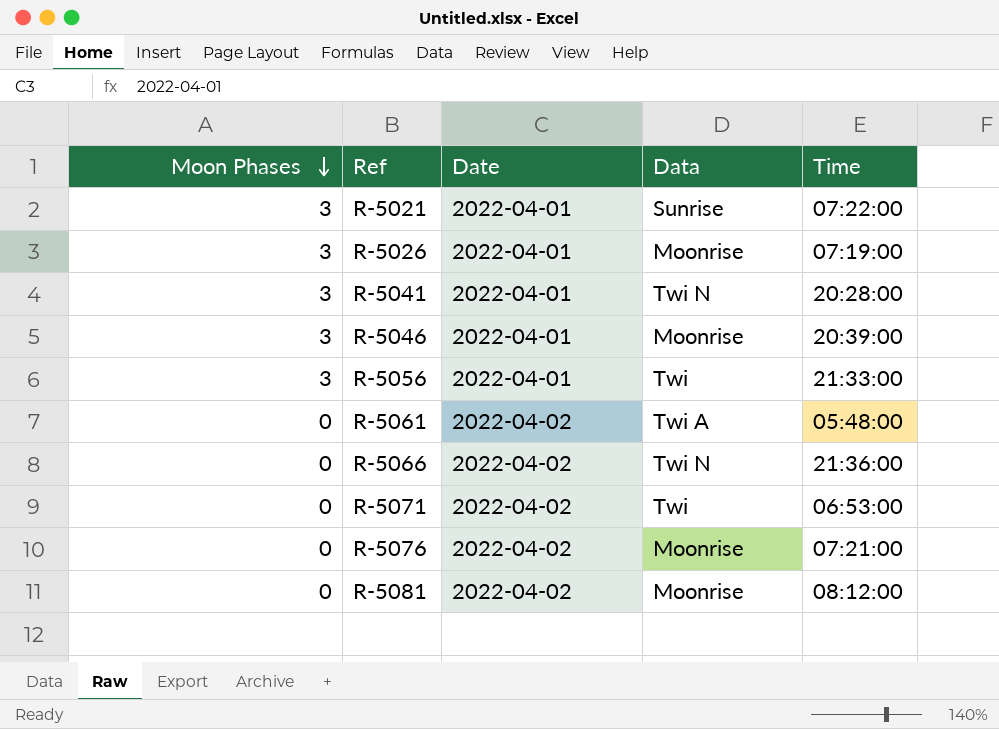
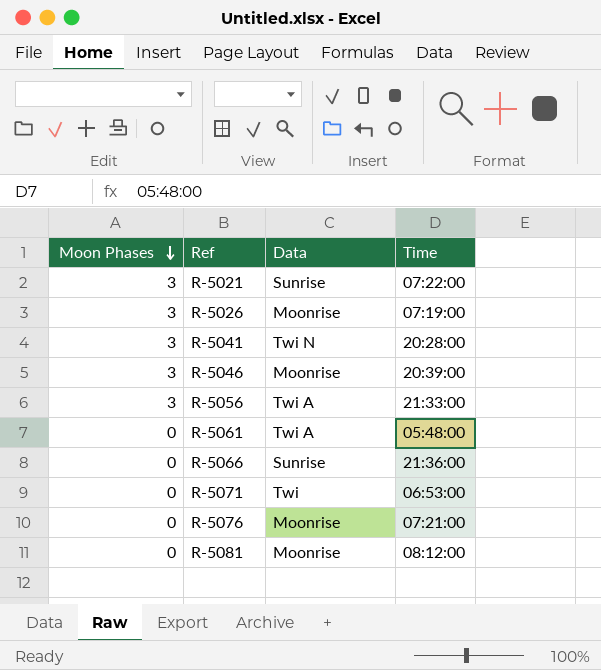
column Date | position: 3 -> none
R-5056 | Data: Twi -> Twi A
R-5066 | Data: Twi N -> Sunrise

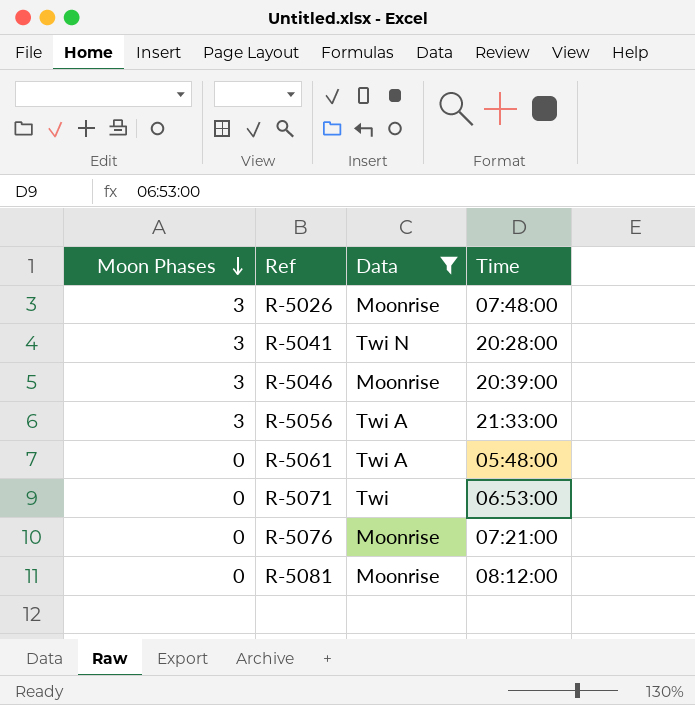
filter: none -> Data != Sunrise
R-5026 | Time: 07:19:00 -> 07:48:00

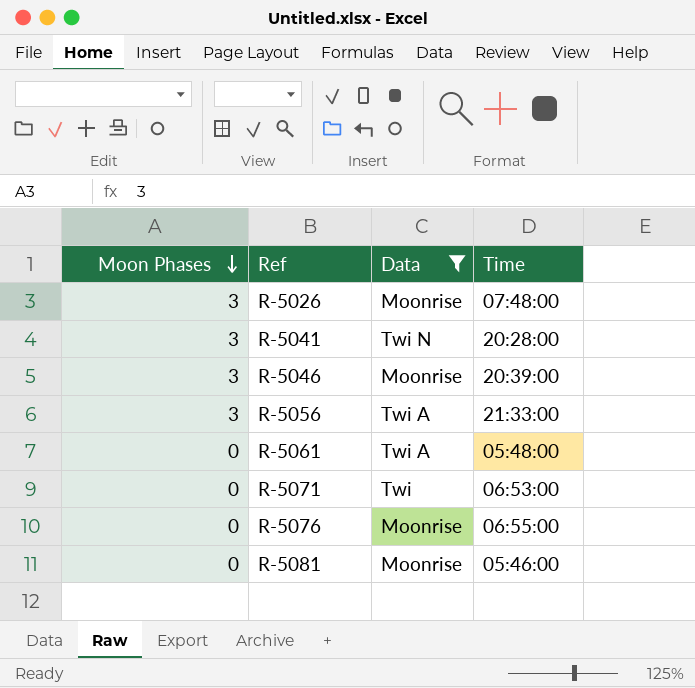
R-5076 | Time: 07:21:00 -> 06:55:00
R-5081 | Time: 08:12:00 -> 05:46:00

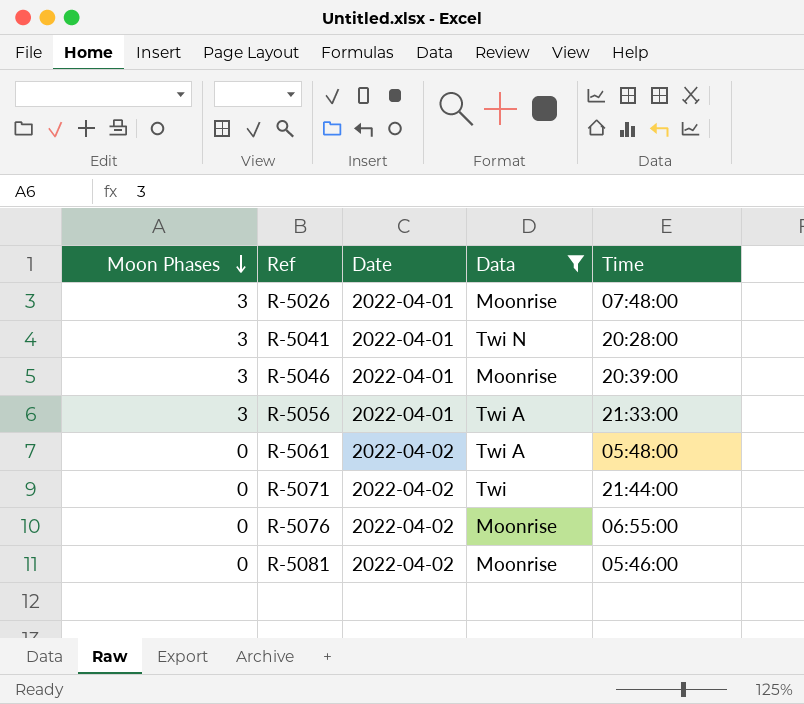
column Date | position: none -> 3
R-5071 | Time: 06:53:00 -> 21:44:00

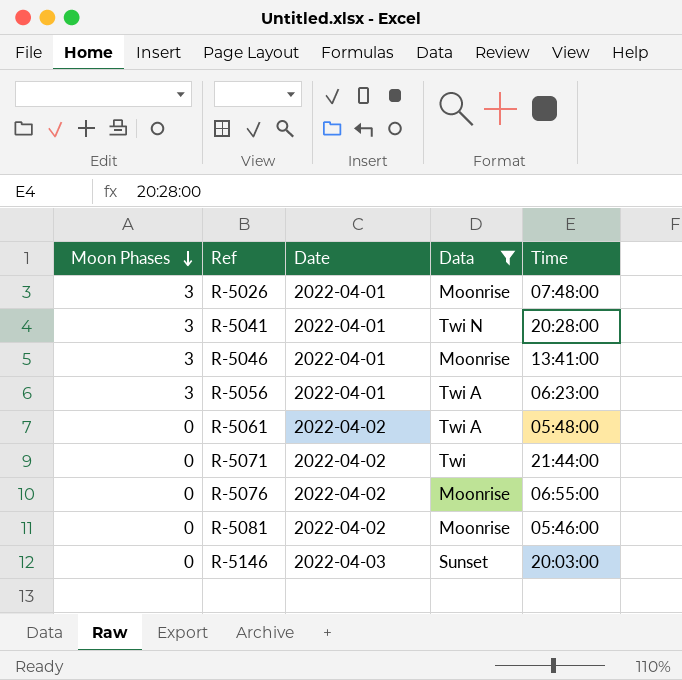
R-5046 | Time: 20:39:00 -> 13:41:00
R-5056 | Time: 21:33:00 -> 06:23:00
row R-5146: none -> 0 | 2022-04-03 | Sunset | 20:03:00

